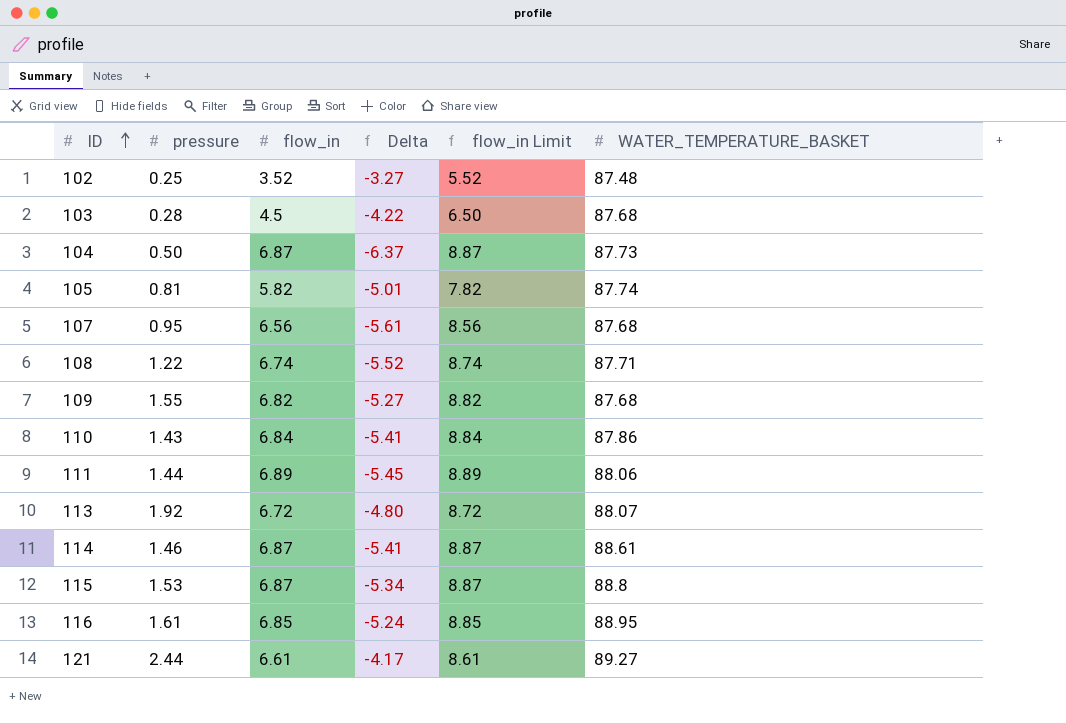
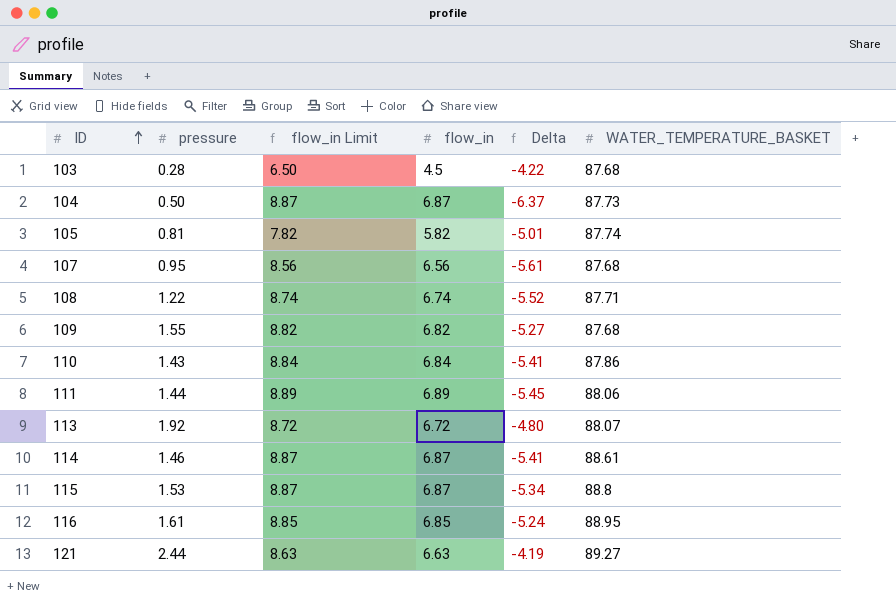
column flow_in Limit | position: 5 -> 3
row 102: 0.25 | 3.52 | -3.27 | 5.52 | 87.48 -> none
121 | flow_in Limit: 8.61 -> 8.63
121 | flow_in: 6.61 -> 6.63
121 | Delta: -4.17 -> -4.19

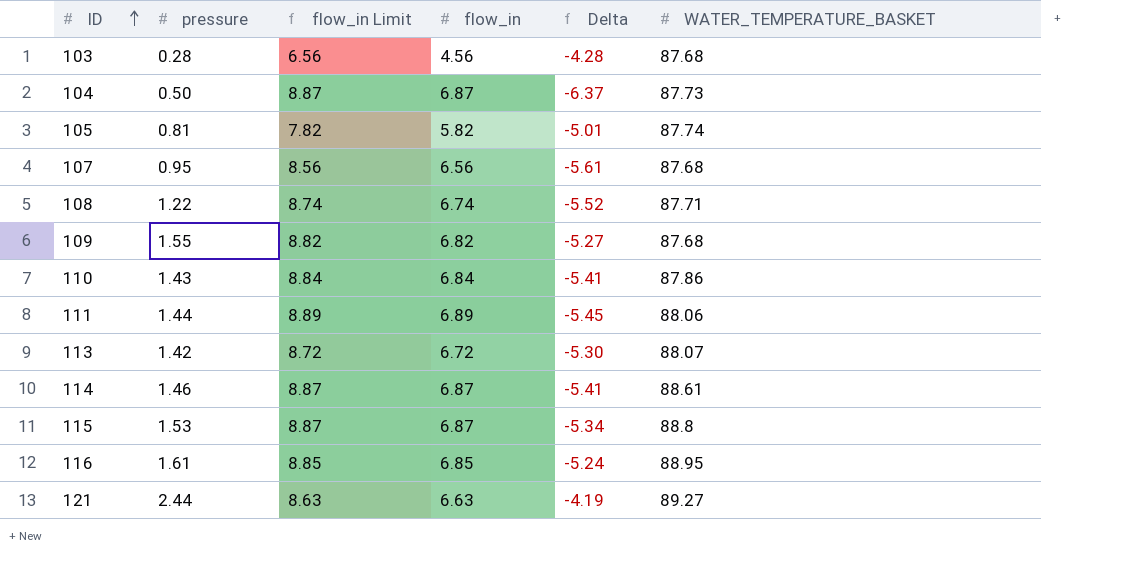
103 | flow_in Limit: 6.50 -> 6.56
103 | flow_in: 4.5 -> 4.56
103 | Delta: -4.22 -> -4.28
113 | pressure: 1.92 -> 1.42
113 | Delta: -4.80 -> -5.30

